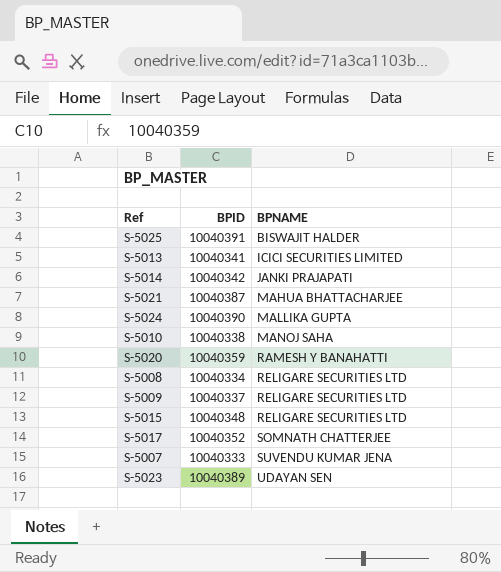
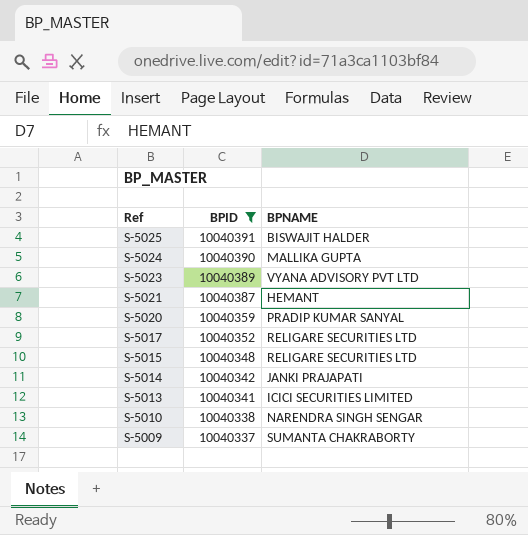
filter: none -> BPID >= 10040337
row order: BPNAME ascending -> Ref descending
S-5023 | BPNAME: UDAYAN SEN -> VYANA ADVISORY PVT LTD
S-5021 | BPNAME: MAHUA BHATTACHARJEE -> HEMANT
S-5020 | BPNAME: RAMESH Y BANAHATTI -> PRADIP KUMAR SANYAL
S-5017 | BPNAME: SOMNATH CHATTERJEE -> RELIGARE SECURITIES LTD
S-5010 | BPNAME: MANOJ SAHA -> NARENDRA SINGH SENGAR
S-5009 | BPNAME: RELIGARE SECURITIES LTD -> SUMANTA CHAKRABORTY

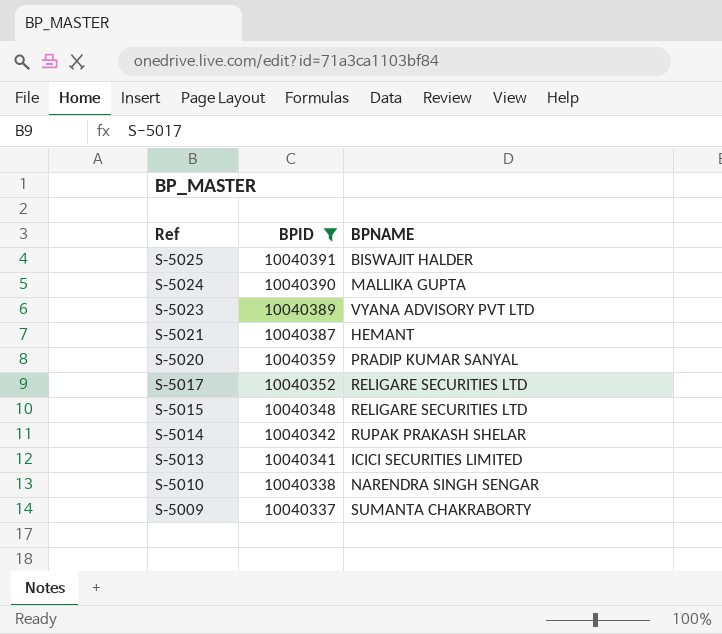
S-5014 | BPNAME: JANKI PRAJAPATI -> RUPAK PRAKASH SHELAR

